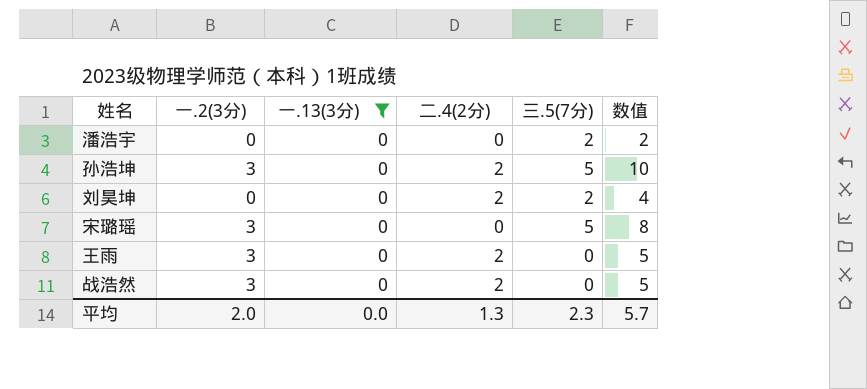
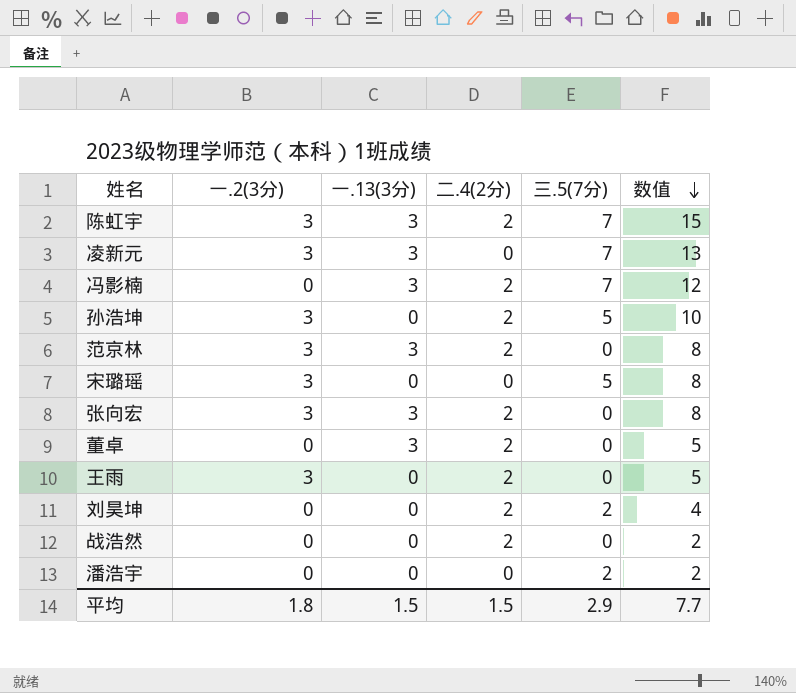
filter: 一.13(3分) = 0 -> none
row order: none -> 数值 descending
战浩然 | 一.2(3分): 3 -> 0
战浩然 | 数值: 5 -> 2
平均 | 一.2(3分): 2.0 -> 1.8
平均 | 一.13(3分): 0.0 -> 1.5
平均 | 二.4(2分): 1.3 -> 1.5
平均 | 三.5(7分): 2.3 -> 2.9
平均 | 数值: 5.7 -> 7.7

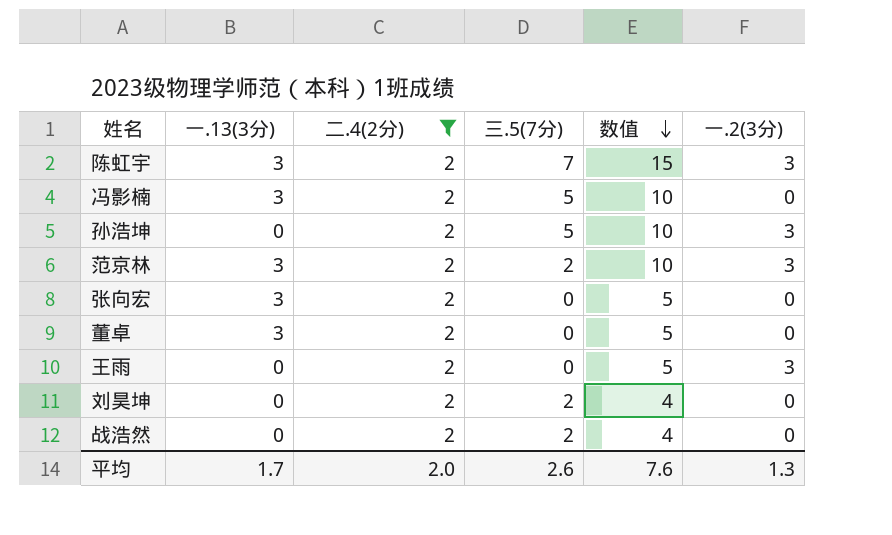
filter: none -> 二.4(2分) = 2
column 一.2(3分) | position: 2 -> 6
冯影楠 | 三.5(7分): 7 -> 5
冯影楠 | 数值: 12 -> 10
范京林 | 三.5(7分): 0 -> 2
范京林 | 数值: 8 -> 10
张向宏 | 数值: 8 -> 5
张向宏 | 一.2(3分): 3 -> 0
战浩然 | 三.5(7分): 0 -> 2
战浩然 | 数值: 2 -> 4
平均 | 一.13(3分): 1.5 -> 1.7
平均 | 二.4(2分): 1.5 -> 2.0
平均 | 三.5(7分): 2.9 -> 2.6
平均 | 数值: 7.7 -> 7.6
平均 | 一.2(3分): 1.8 -> 1.3

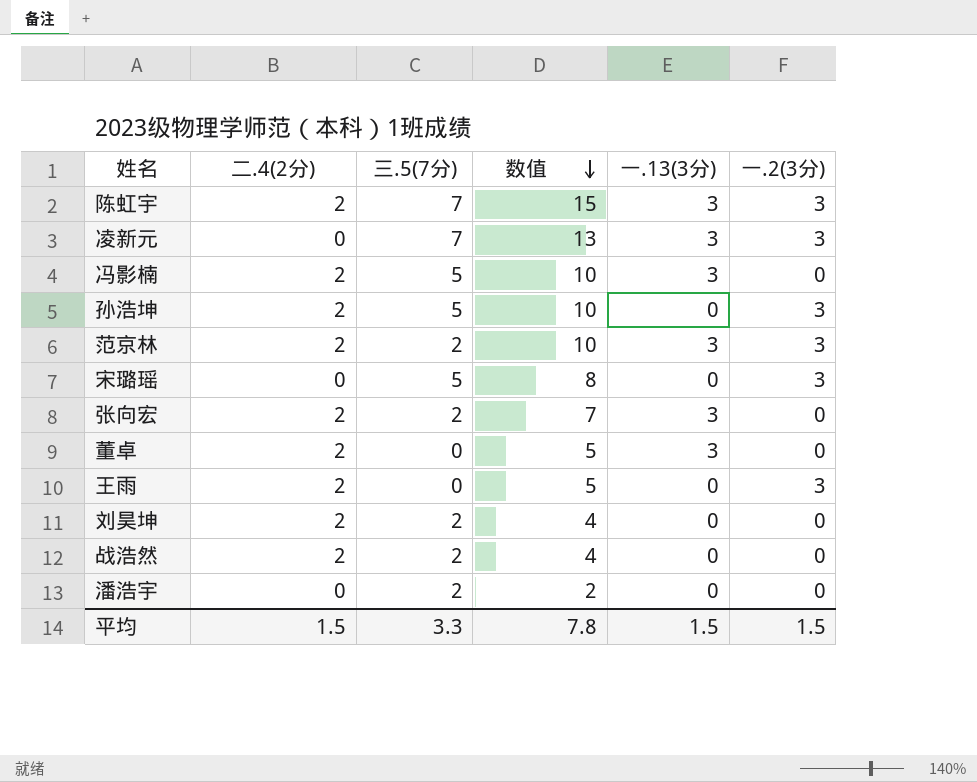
filter: 二.4(2分) = 2 -> none
column 一.13(3分) | position: 2 -> 5
张向宏 | 三.5(7分): 0 -> 2
张向宏 | 数值: 5 -> 7
平均 | 二.4(2分): 2.0 -> 1.5
平均 | 三.5(7分): 2.6 -> 3.3
平均 | 数值: 7.6 -> 7.8
平均 | 一.13(3分): 1.7 -> 1.5
平均 | 一.2(3分): 1.3 -> 1.5

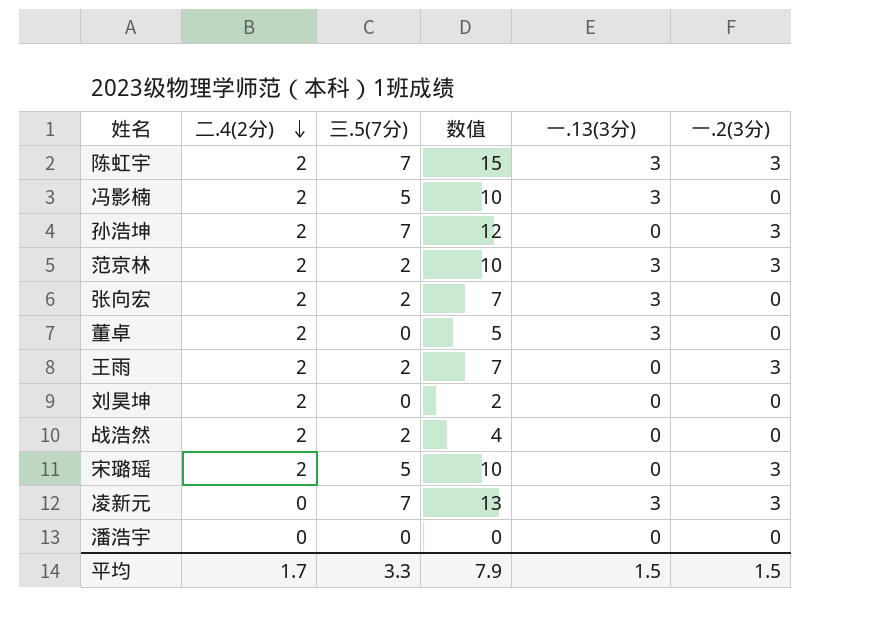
row order: 数值 descending -> 二.4(2分) descending
孙浩坤 | 三.5(7分): 5 -> 7
孙浩坤 | 数值: 10 -> 12
王雨 | 三.5(7分): 0 -> 2
王雨 | 数值: 5 -> 7
刘昊坤 | 三.5(7分): 2 -> 0
刘昊坤 | 数值: 4 -> 2
宋璐瑶 | 二.4(2分): 0 -> 2
宋璐瑶 | 数值: 8 -> 10
潘浩宇 | 三.5(7分): 2 -> 0
潘浩宇 | 数值: 2 -> 0
平均 | 二.4(2分): 1.5 -> 1.7
平均 | 数值: 7.8 -> 7.9

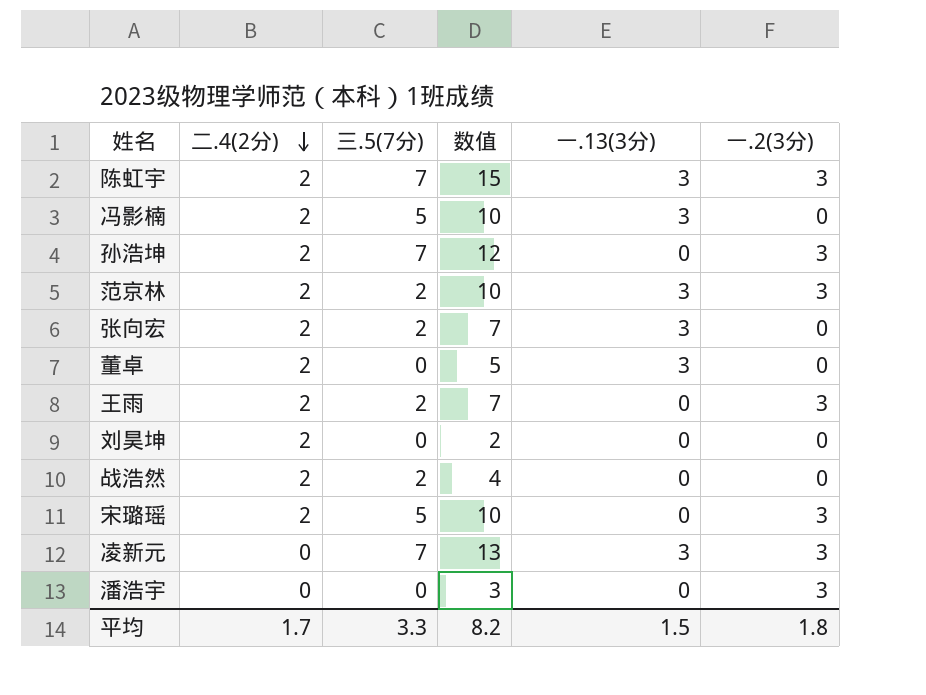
潘浩宇 | 数值: 0 -> 3
潘浩宇 | 一.2(3分): 0 -> 3
平均 | 数值: 7.9 -> 8.2
平均 | 一.2(3分): 1.5 -> 1.8

